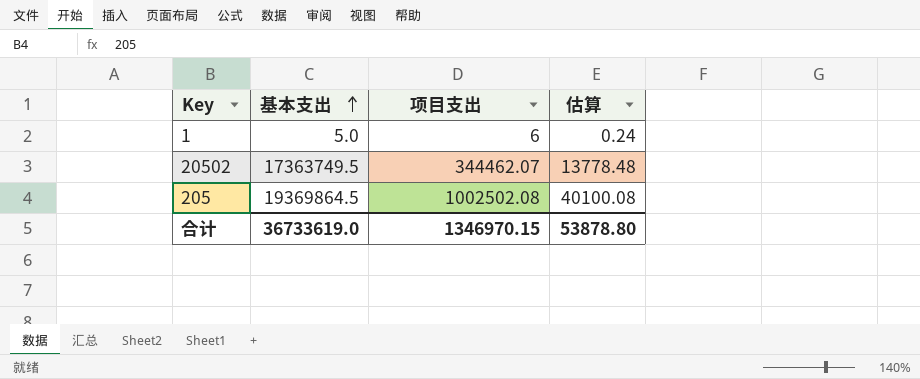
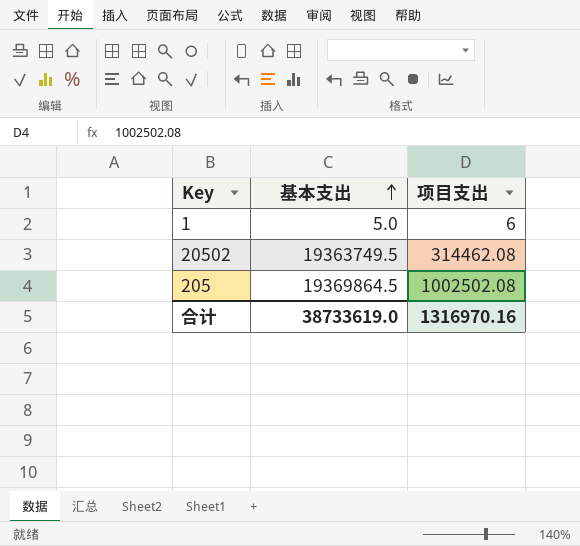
column 估算 | formula: [项目支出] * 0.04 -> none
20502 | 基本支出: 17363749.5 -> 19363749.5
20502 | 项目支出: 344462.07 -> 314462.08
合计 | 基本支出: 36733619.0 -> 38733619.0
合计 | 项目支出: 1346970.15 -> 1316970.16

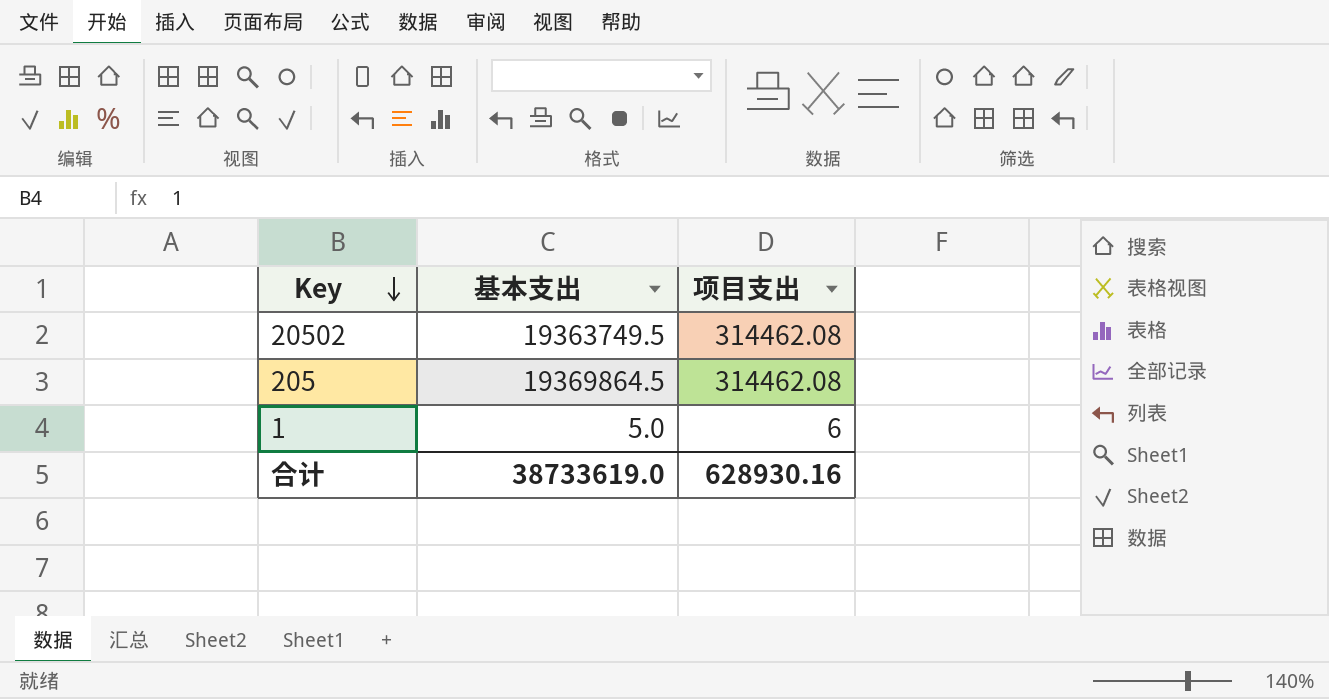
row order: 基本支出 ascending -> Key descending
205 | 项目支出: 1002502.08 -> 314462.08
合计 | 项目支出: 1316970.16 -> 628930.16

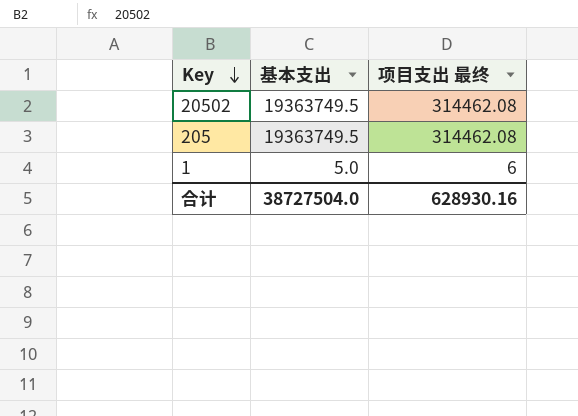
column name: 项目支出 -> 项目支出 最终
205 | 基本支出: 19369864.5 -> 19363749.5
合计 | 基本支出: 38733619.0 -> 38727504.0

